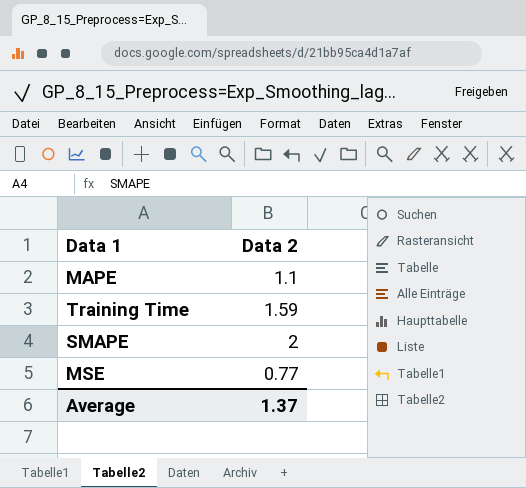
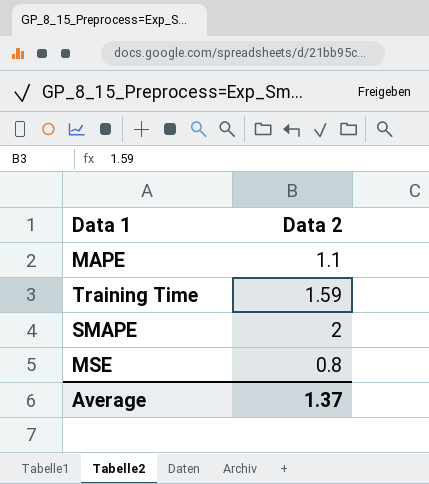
MSE | Data 2: 0.77 -> 0.8

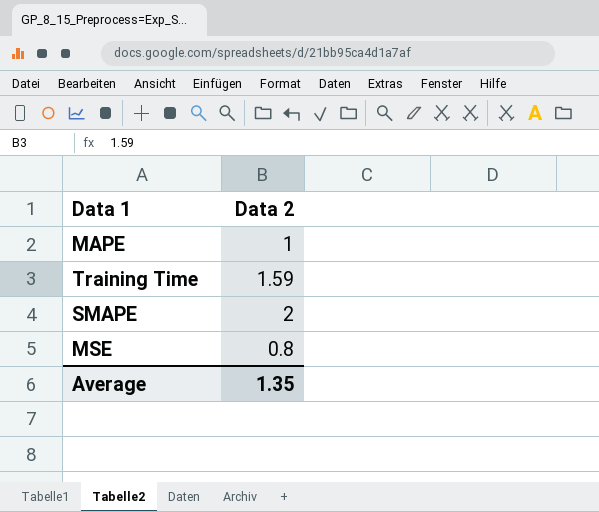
MAPE | Data 2: 1.1 -> 1
Average | Data 2: 1.37 -> 1.35

